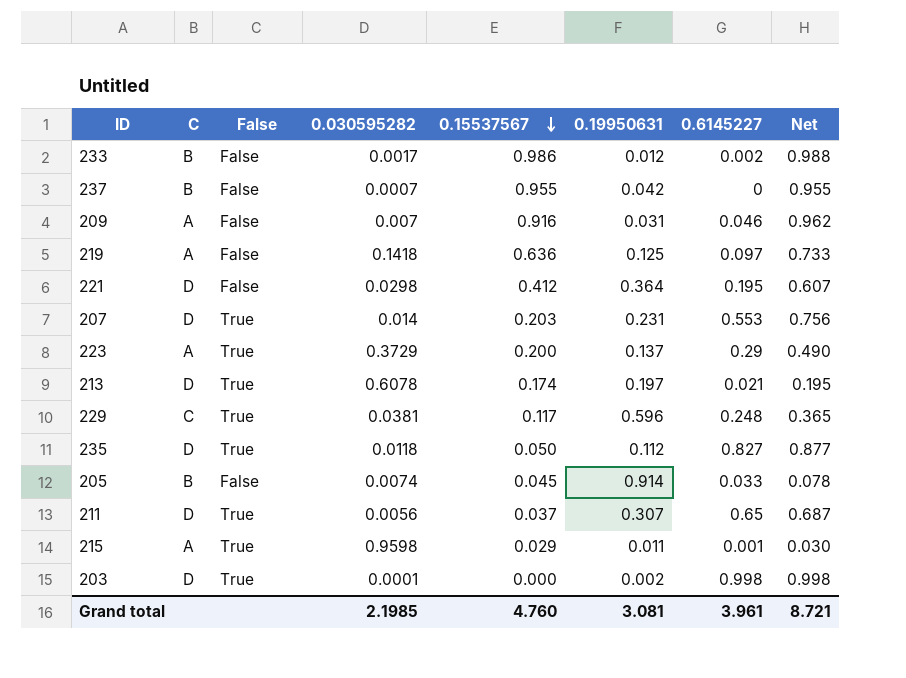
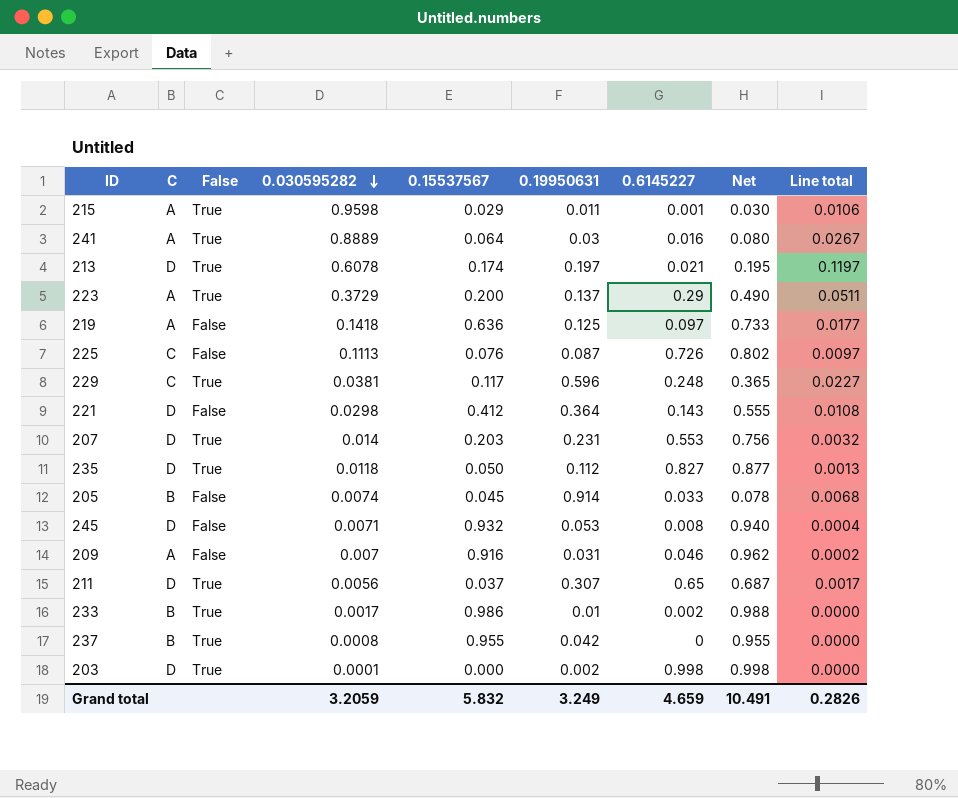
row order: 0.15537567 descending -> 0.030595282 descending
column Line total | formula: none -> [0.030595282] * [0.19950631]
row 241: none -> A | True | 0.8889 | 0.064 | 0.03 | 0.016 | 0.080 | 0.0267
row 225: none -> C | False | 0.1113 | 0.076 | 0.087 | 0.726 | 0.802 | 0.0097
221 | 0.6145227: 0.195 -> 0.143
221 | Net: 0.607 -> 0.555
row 245: none -> D | False | 0.0071 | 0.932 | 0.053 | 0.008 | 0.940 | 0.0004
233 | False: False -> True
233 | 0.19950631: 0.012 -> 0.01
237 | False: False -> True
237 | 0.030595282: 0.0007 -> 0.0008
Grand total | 0.030595282: 2.1985 -> 3.2059
Grand total | 0.15537567: 4.760 -> 5.832
Grand total | 0.19950631: 3.081 -> 3.249
Grand total | 0.6145227: 3.961 -> 4.659
Grand total | Net: 8.721 -> 10.491

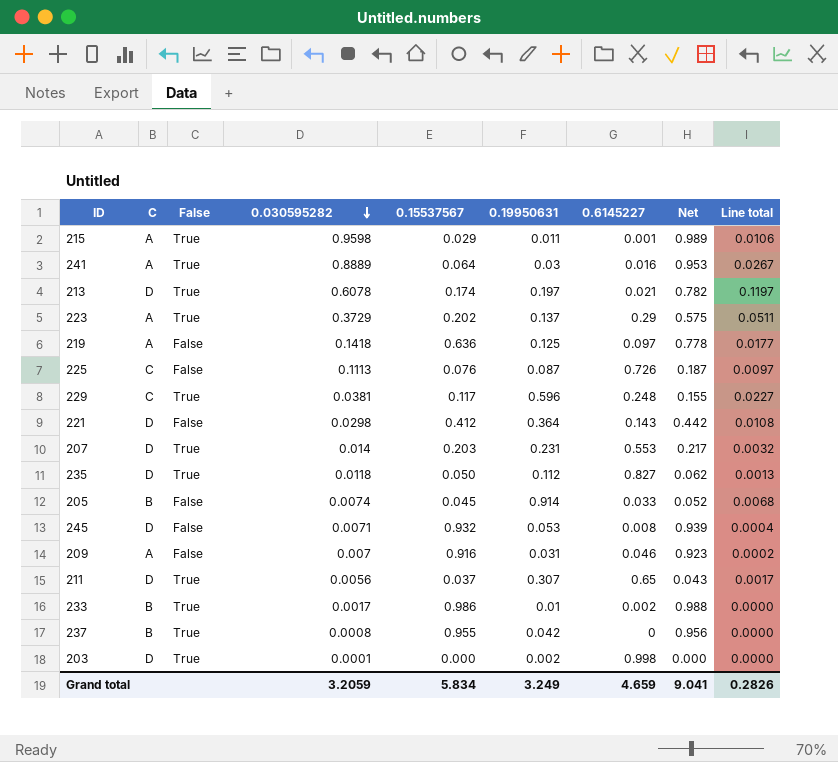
column Net | formula: [0.15537567] + [0.6145227] -> [0.030595282] + [0.15537567]
223 | 0.15537567: 0.200 -> 0.202
Grand total | 0.15537567: 5.832 -> 5.834
Grand total | Net: 10.491 -> 9.041

